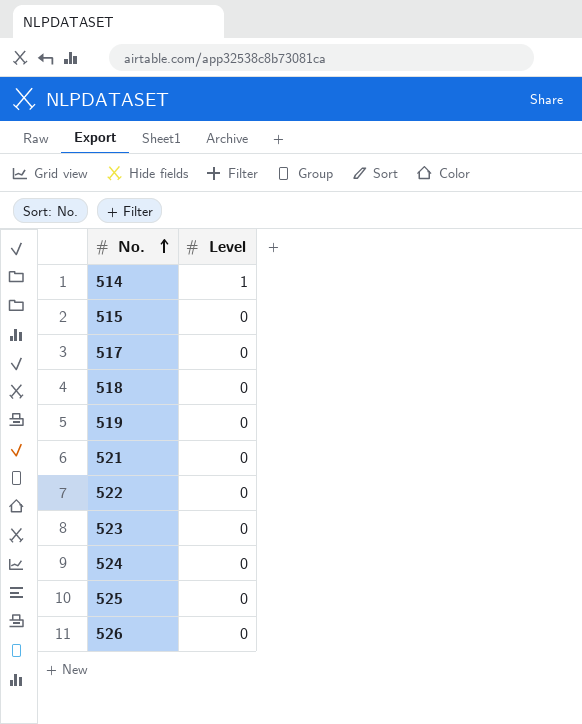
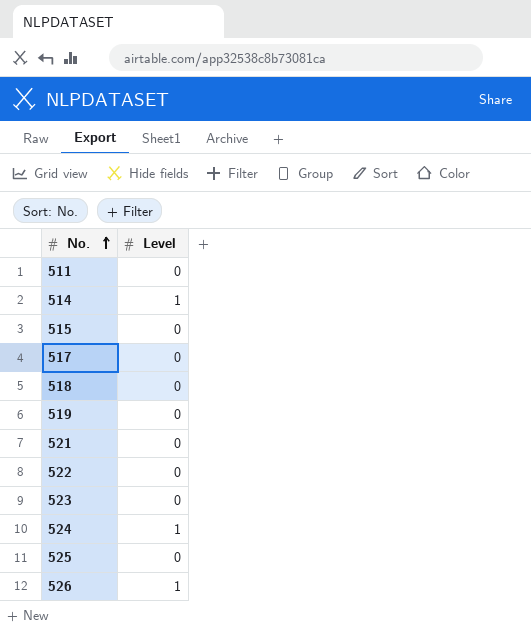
row 511: none -> 0
524 | Level: 0 -> 1
526 | Level: 0 -> 1

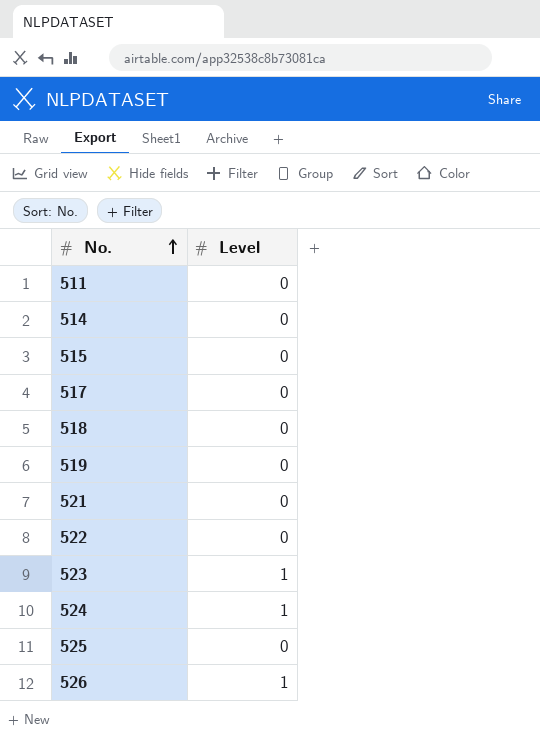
514 | Level: 1 -> 0
523 | Level: 0 -> 1

